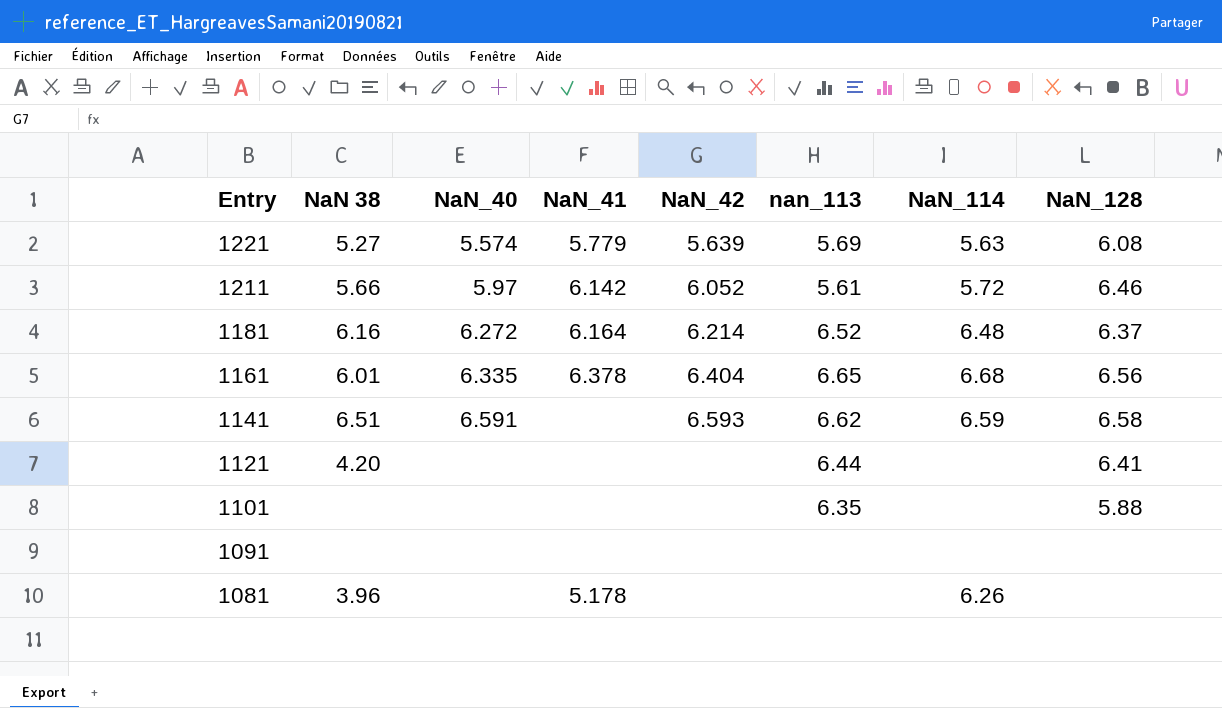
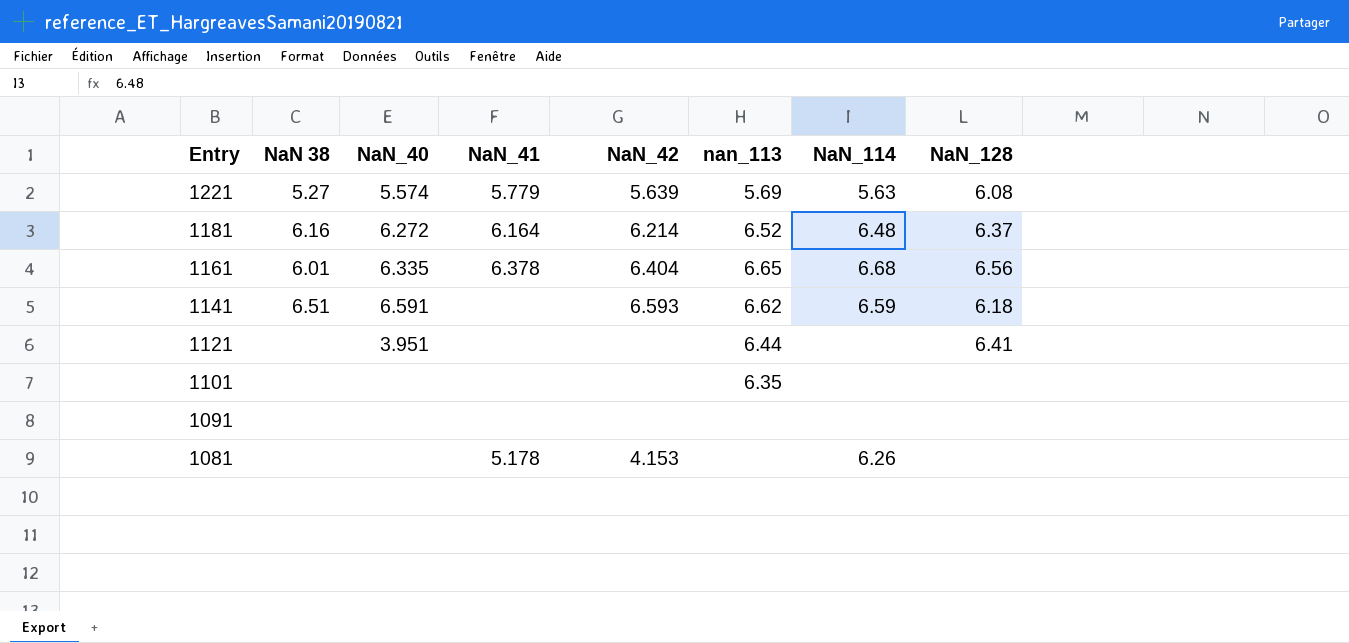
row 1211: 5.66 | 5.97 | 6.142 | 6.052 | 5.61 | 5.72 | 6.46 -> none
1141 | NaN_128: 6.58 -> 6.18
1121 | NaN 38: 4.20 -> none
1121 | NaN_40: none -> 3.951
1101 | NaN_128: 5.88 -> none
1081 | NaN 38: 3.96 -> none
1081 | NaN_42: none -> 4.153

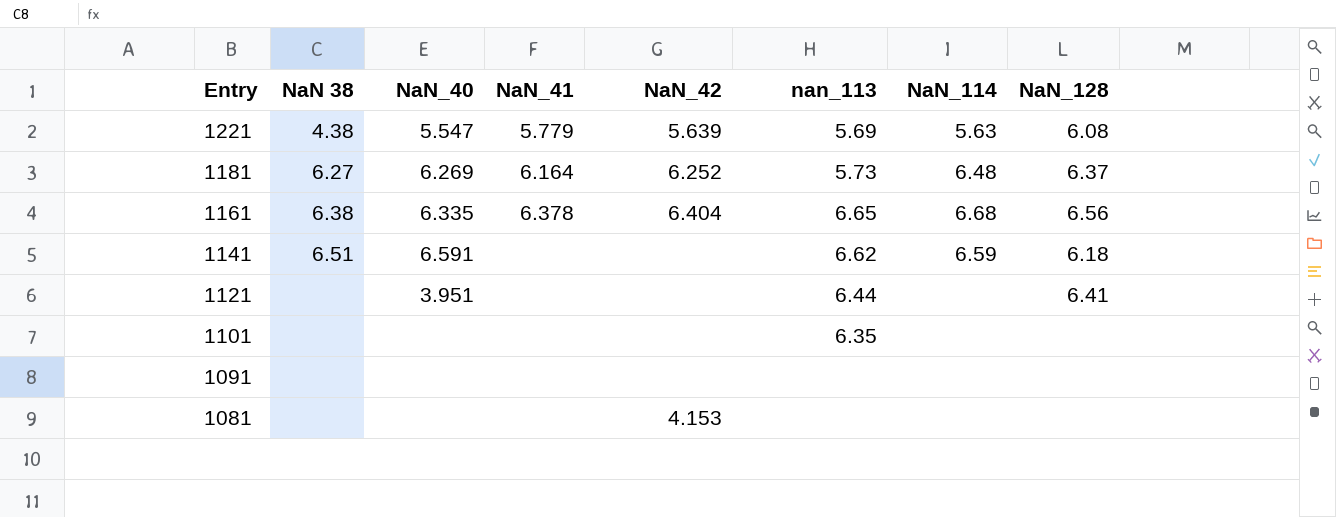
1221 | NaN 38: 5.27 -> 4.38
1221 | NaN_40: 5.574 -> 5.547
1181 | NaN 38: 6.16 -> 6.27
1181 | NaN_40: 6.272 -> 6.269
1181 | NaN_42: 6.214 -> 6.252
1181 | nan_113: 6.52 -> 5.73
1161 | NaN 38: 6.01 -> 6.38
1141 | NaN_42: 6.593 -> none
1081 | NaN_41: 5.178 -> none
1081 | NaN_114: 6.26 -> none

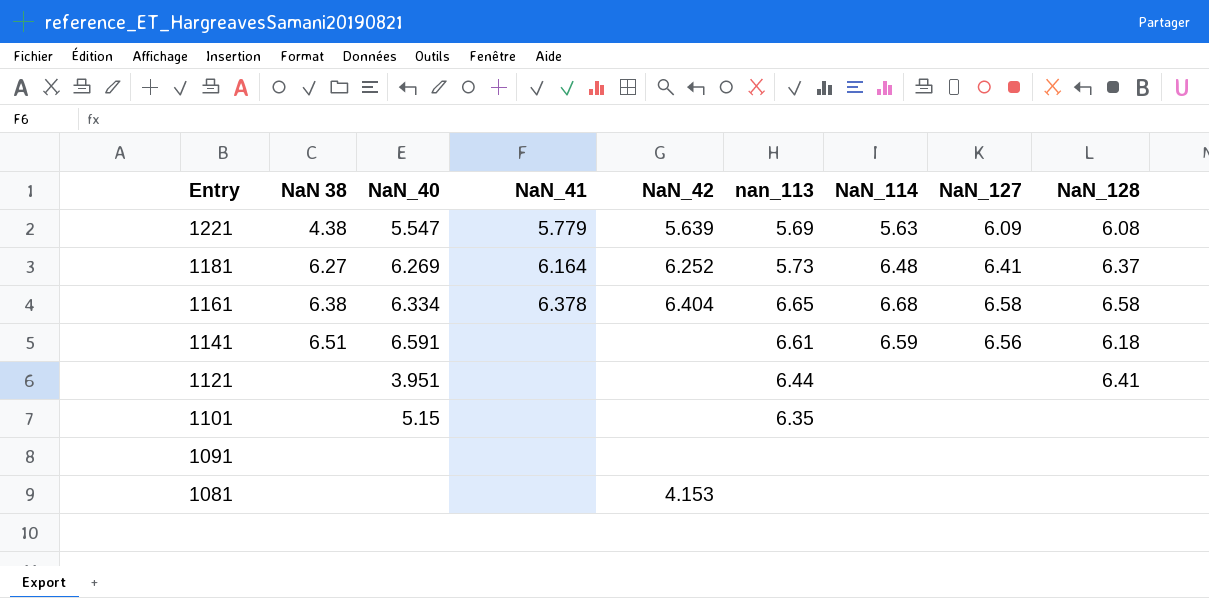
column NaN_127 | position: none -> 8
1161 | NaN_40: 6.335 -> 6.334
1161 | NaN_128: 6.56 -> 6.58
1141 | nan_113: 6.62 -> 6.61
1101 | NaN_40: none -> 5.15

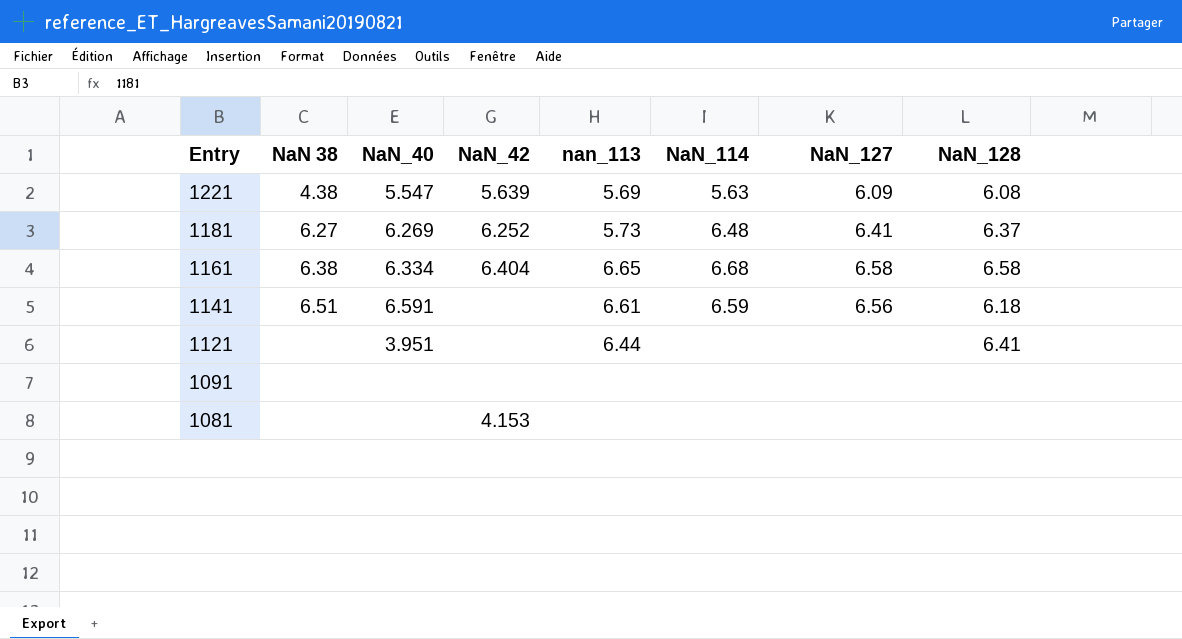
column NaN_41 | position: 4 -> none
row 1101: none | 5.15 | none | none | 6.35 | none | none | none -> none

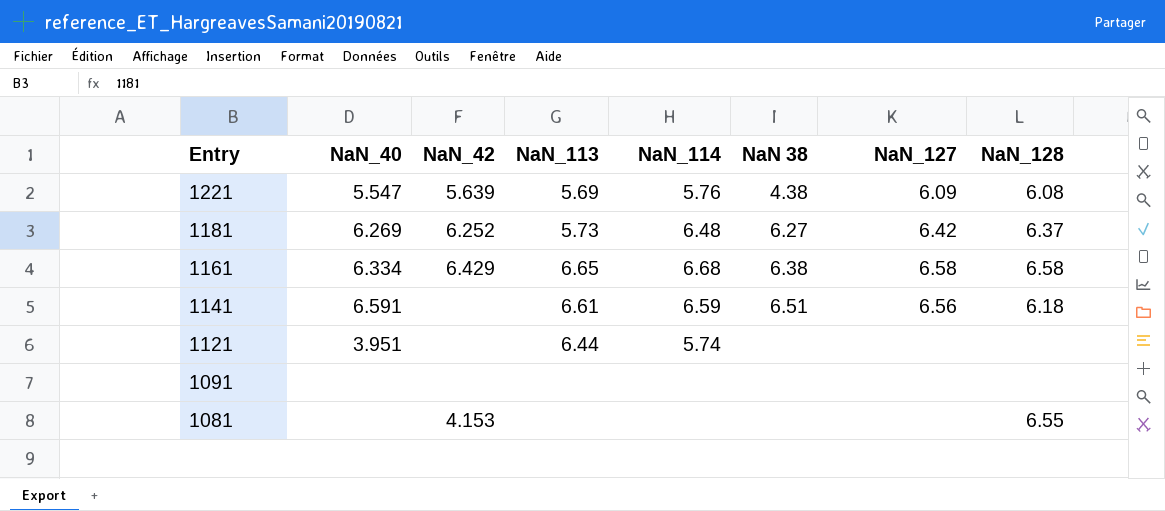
column name: nan_113 -> NaN_113
column NaN 38 | position: 2 -> 6
1221 | NaN_114: 5.63 -> 5.76
1181 | NaN_127: 6.41 -> 6.42
1161 | NaN_42: 6.404 -> 6.429
1121 | NaN_114: none -> 5.74
1121 | NaN_128: 6.41 -> none
1081 | NaN_128: none -> 6.55

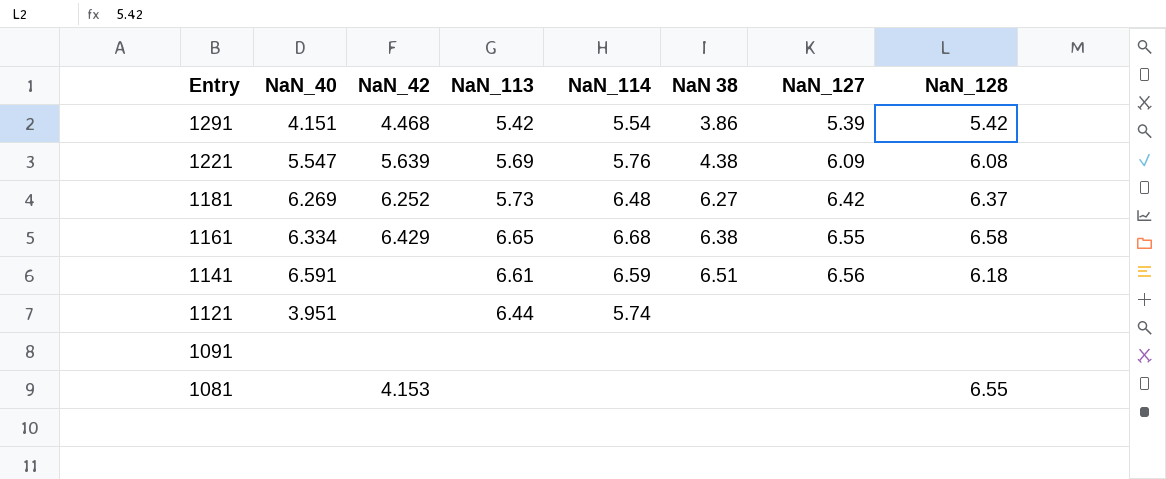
row 1291: none -> 4.151 | 4.468 | 5.42 | 5.54 | 3.86 | 5.39 | 5.42
1161 | NaN_127: 6.58 -> 6.55

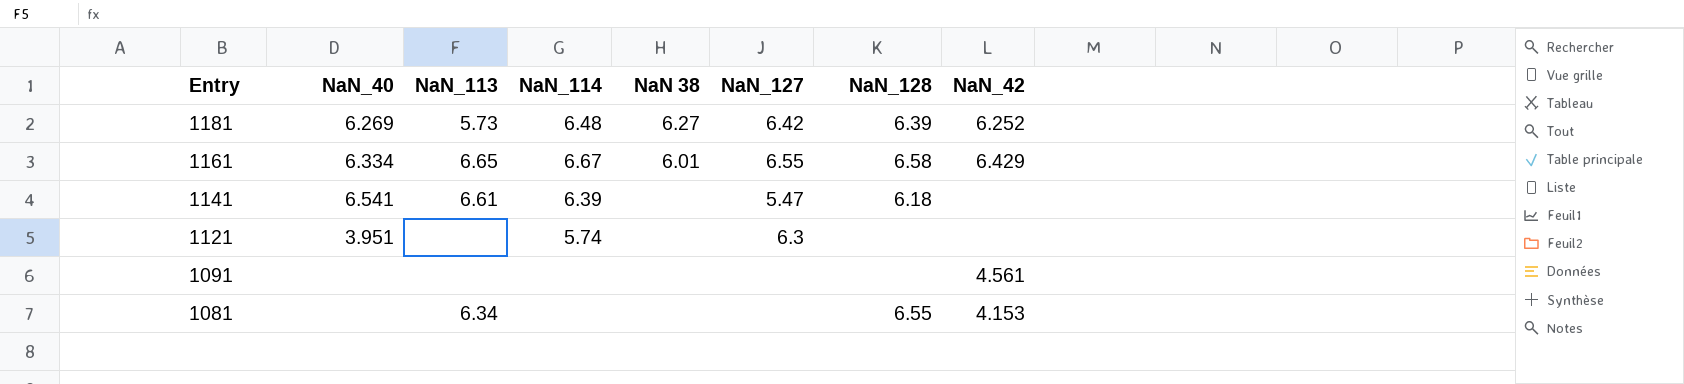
column NaN_42 | position: 3 -> 8
row 1291: 4.151 | 4.468 | 5.42 | 5.54 | 3.86 | 5.39 | 5.42 -> none
row 1221: 5.547 | 5.639 | 5.69 | 5.76 | 4.38 | 6.09 | 6.08 -> none
1181 | NaN_128: 6.37 -> 6.39
1161 | NaN_114: 6.68 -> 6.67
1161 | NaN 38: 6.38 -> 6.01
1141 | NaN_40: 6.591 -> 6.541
1141 | NaN_114: 6.59 -> 6.39
1141 | NaN 38: 6.51 -> none
1141 | NaN_127: 6.56 -> 5.47
1121 | NaN_113: 6.44 -> none
1121 | NaN_127: none -> 6.3
1091 | NaN_42: none -> 4.561
1081 | NaN_113: none -> 6.34

